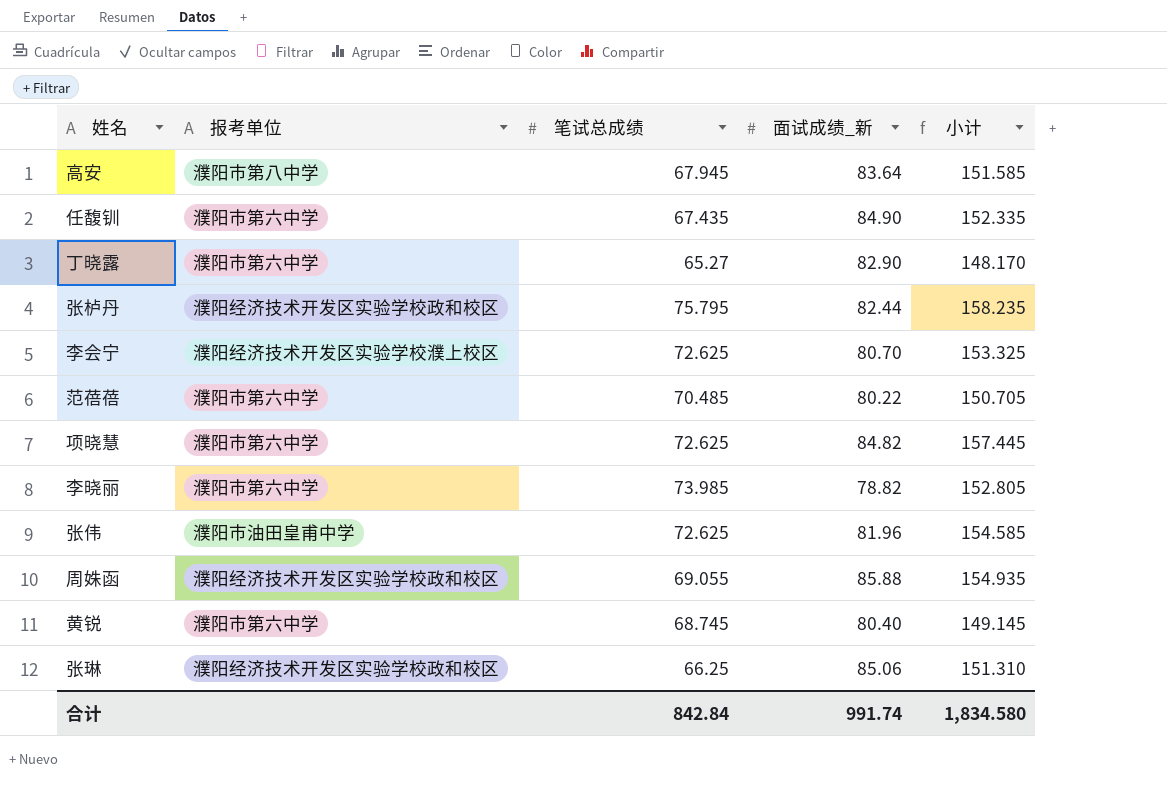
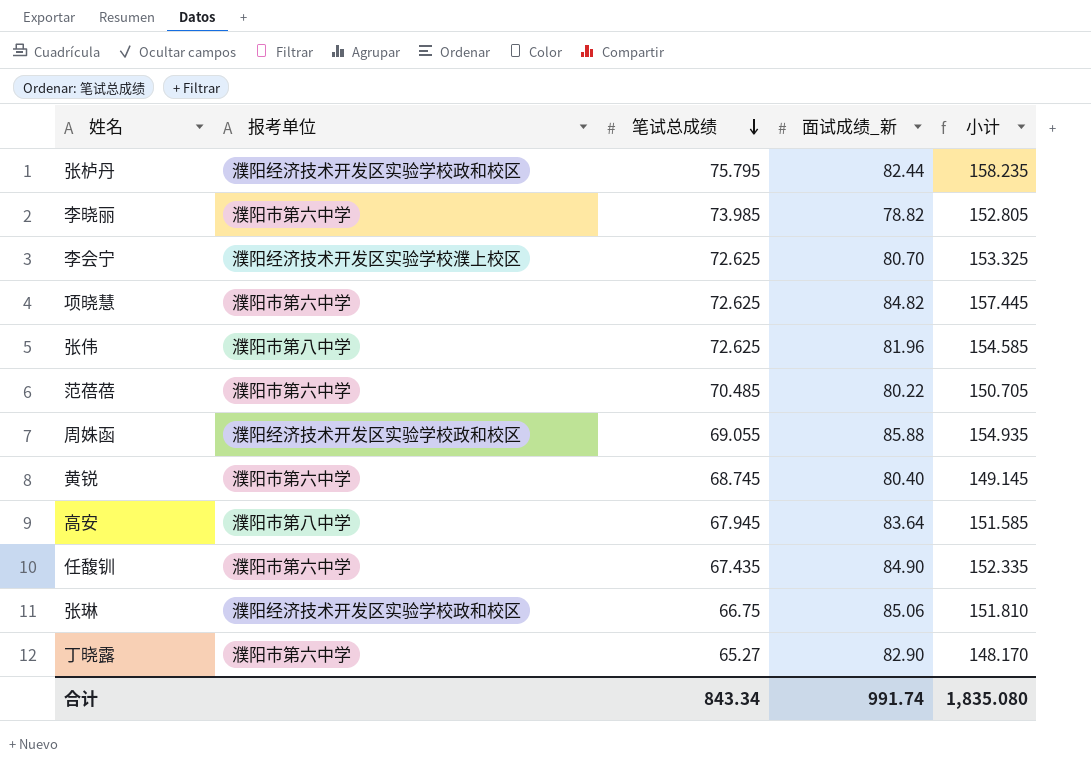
row order: none -> 笔试总成绩 descending
张伟 | 报考单位: 濮阳市油田皇甫中学 -> 濮阳市第八中学
张琳 | 笔试总成绩: 66.25 -> 66.75
张琳 | 小计: 151.310 -> 151.810
合计 | 笔试总成绩: 842.84 -> 843.34
合计 | 小计: 1,834.580 -> 1,835.080

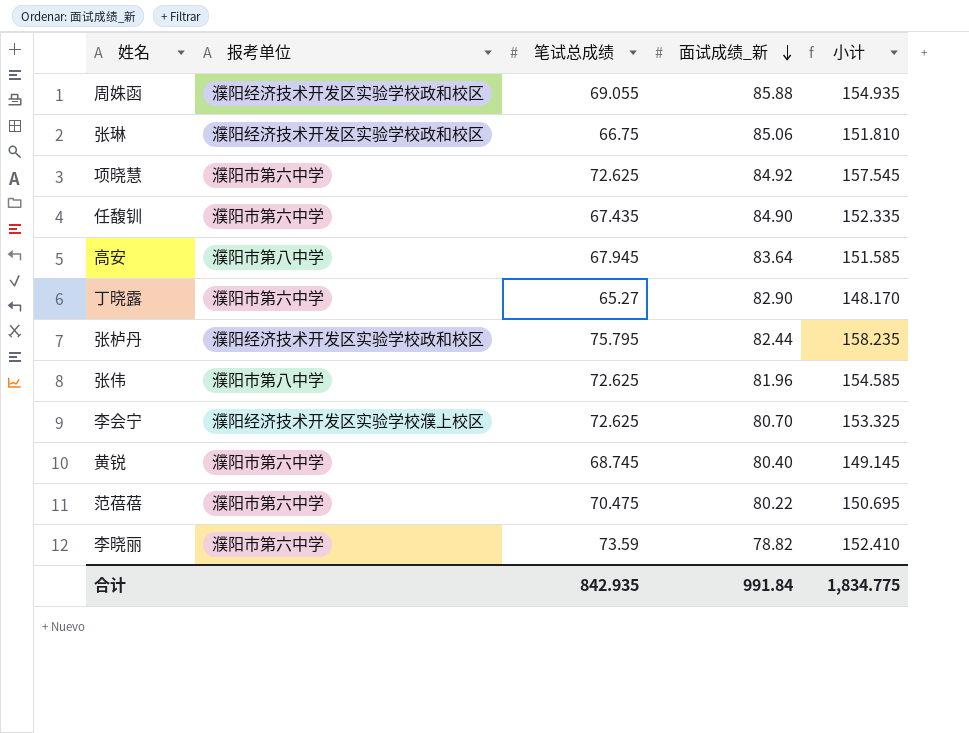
row order: 笔试总成绩 descending -> 面试成绩_新 descending
项晓慧 | 面试成绩_新: 84.82 -> 84.92
项晓慧 | 小计: 157.445 -> 157.545
范蓓蓓 | 笔试总成绩: 70.485 -> 70.475
范蓓蓓 | 小计: 150.705 -> 150.695
李晓丽 | 笔试总成绩: 73.985 -> 73.59
李晓丽 | 小计: 152.805 -> 152.410
合计 | 笔试总成绩: 843.34 -> 842.935
合计 | 面试成绩_新: 991.74 -> 991.84
合计 | 小计: 1,835.080 -> 1,834.775

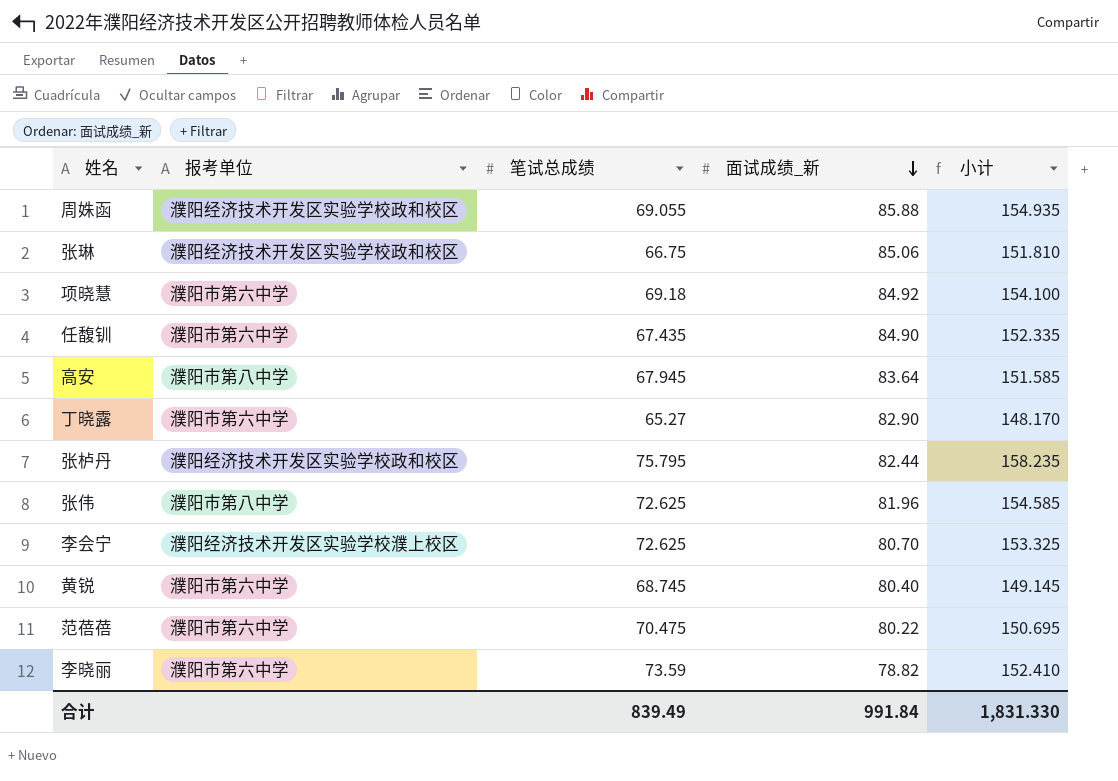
项晓慧 | 笔试总成绩: 72.625 -> 69.18
项晓慧 | 小计: 157.545 -> 154.100
合计 | 笔试总成绩: 842.935 -> 839.49
合计 | 小计: 1,834.775 -> 1,831.330

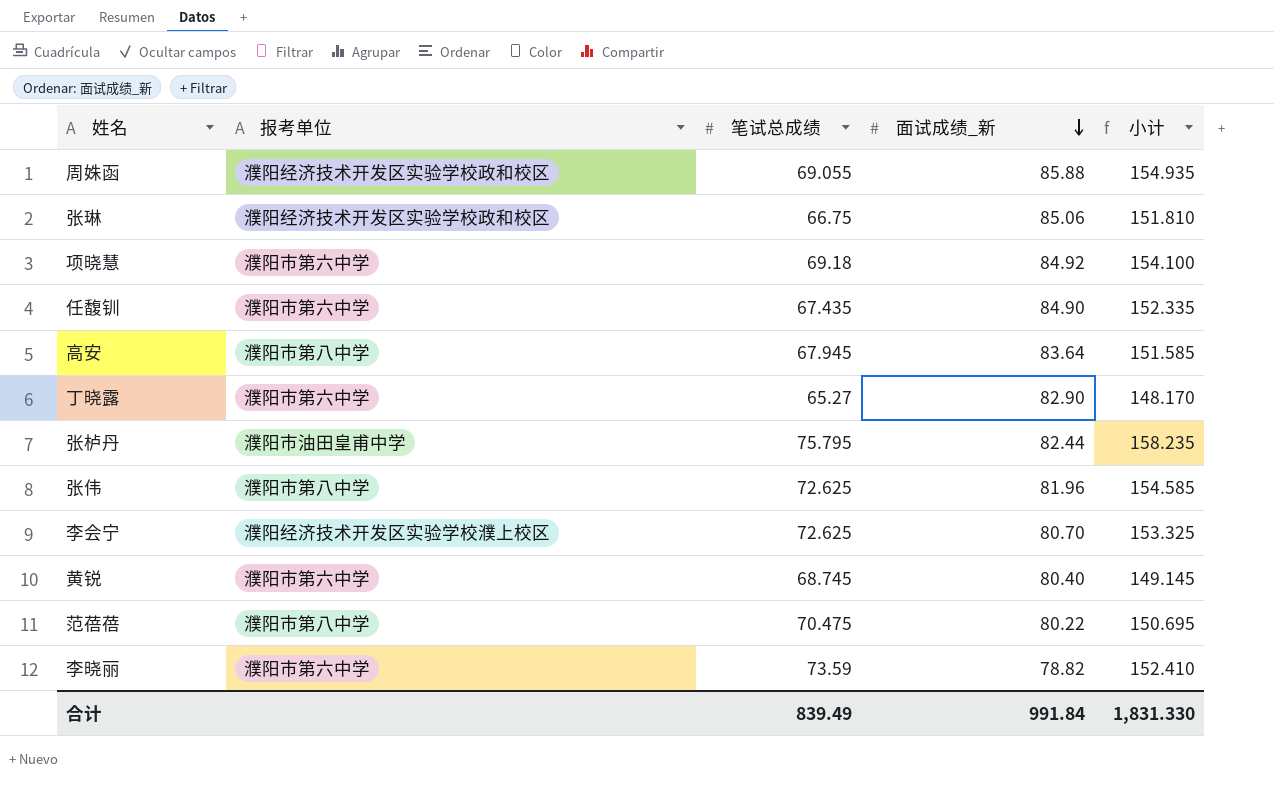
张栌丹 | 报考单位: 濮阳经济技术开发区实验学校政和校区 -> 濮阳市油田皇甫中学
范蓓蓓 | 报考单位: 濮阳市第六中学 -> 濮阳市第八中学

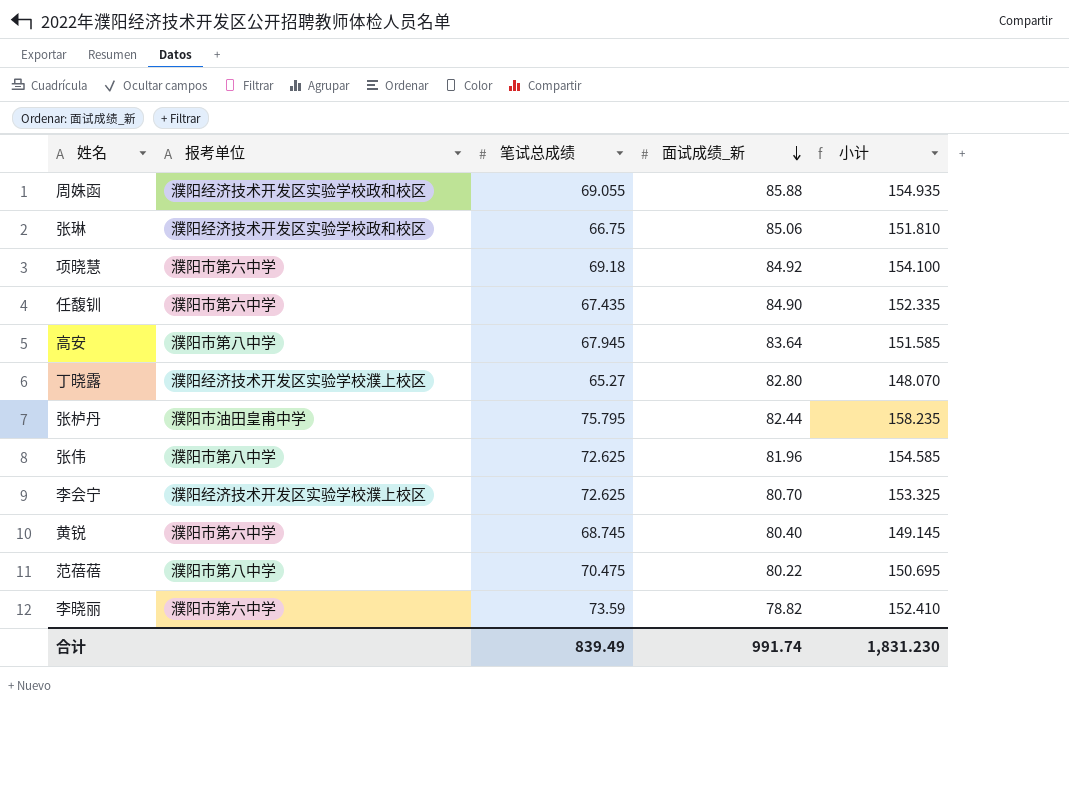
丁晓露 | 报考单位: 濮阳市第六中学 -> 濮阳经济技术开发区实验学校濮上校区
丁晓露 | 面试成绩_新: 82.90 -> 82.80
丁晓露 | 小计: 148.170 -> 148.070
合计 | 面试成绩_新: 991.84 -> 991.74
合计 | 小计: 1,831.330 -> 1,831.230

